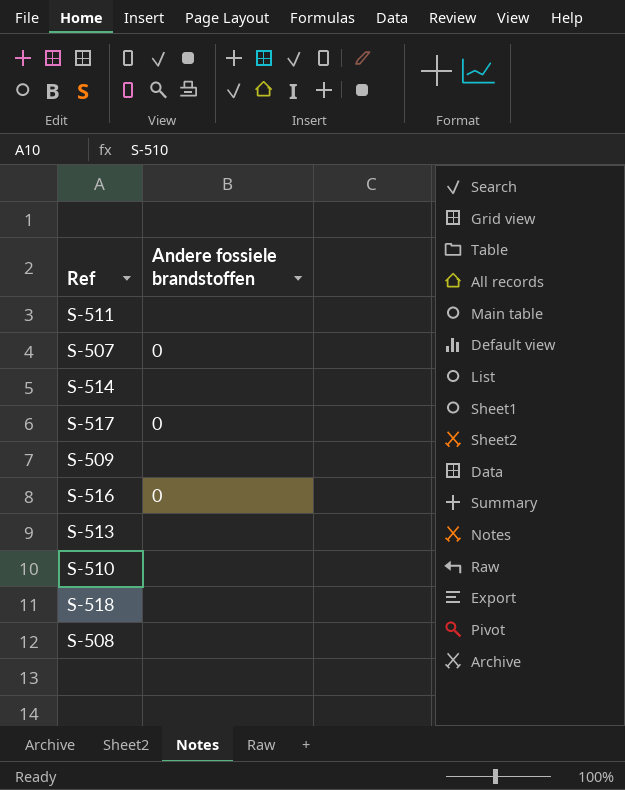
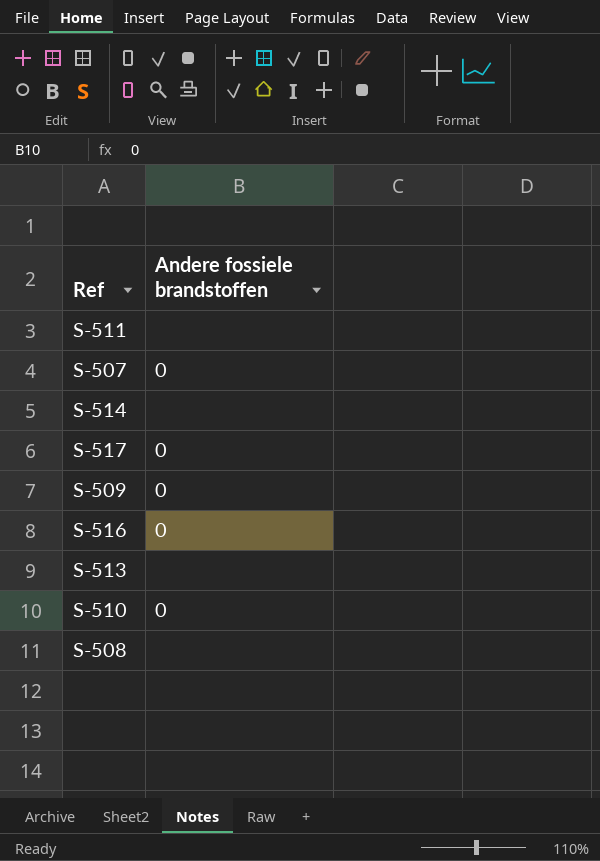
row S-518: none -> none
S-509 | Andere fossiele brandstoffen: none -> 0
S-510 | Andere fossiele brandstoffen: none -> 0

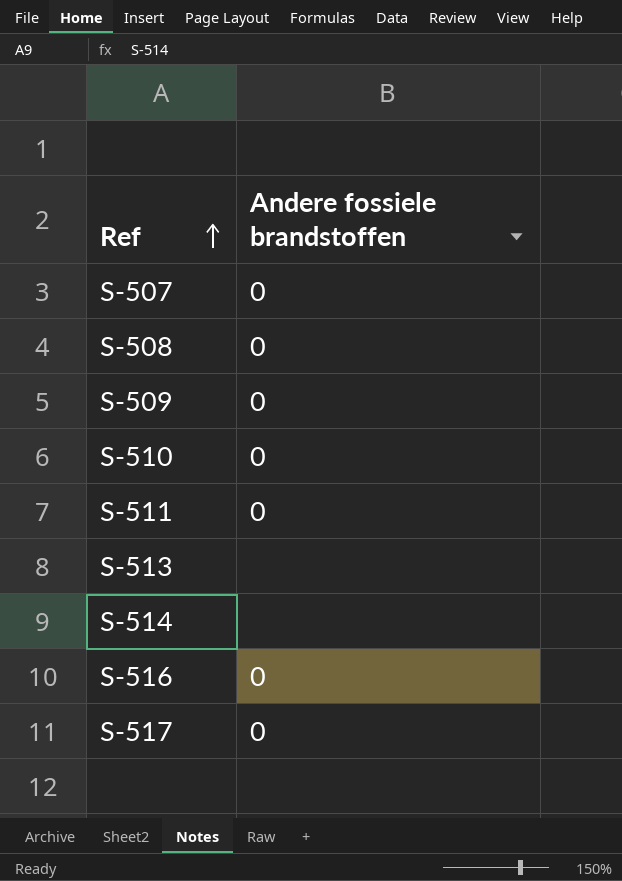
row order: none -> Ref ascending
S-508 | Andere fossiele brandstoffen: none -> 0
S-511 | Andere fossiele brandstoffen: none -> 0

